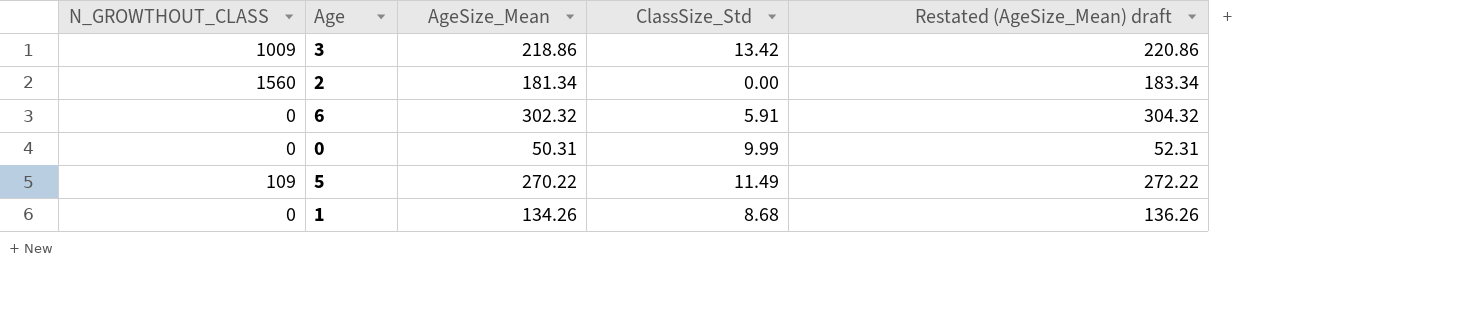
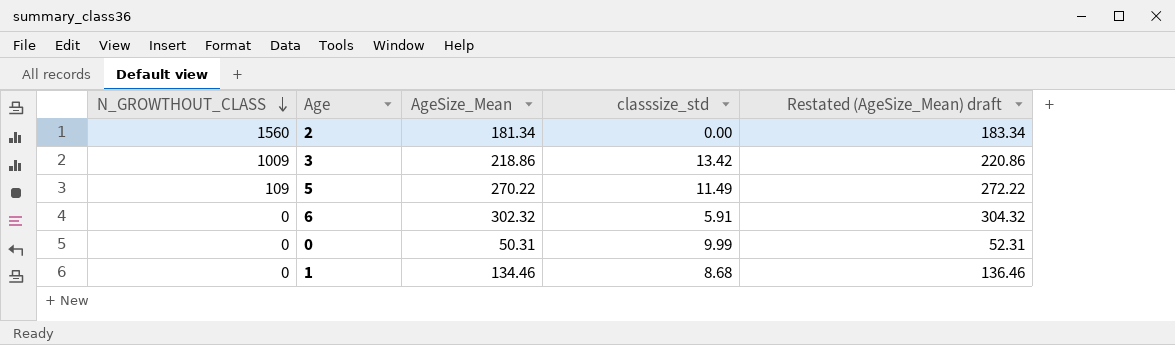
row order: none -> N_GROWTHOUT_CLASS descending
column name: ClassSize_Std -> classsize_std
1 | AgeSize_Mean: 134.26 -> 134.46
1 | Restated (AgeSize_Mean) draft: 136.26 -> 136.46

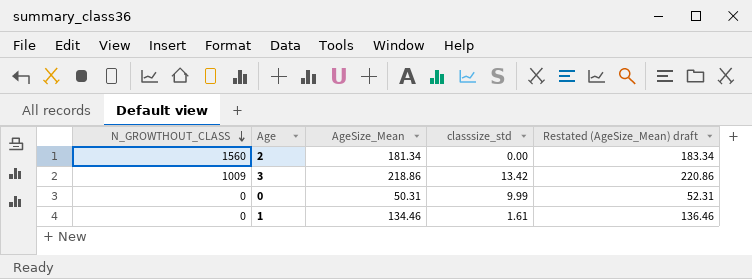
row 5: 109 | 270.22 | 11.49 | 272.22 -> none
row 6: 0 | 302.32 | 5.91 | 304.32 -> none
1 | classsize_std: 8.68 -> 1.61

